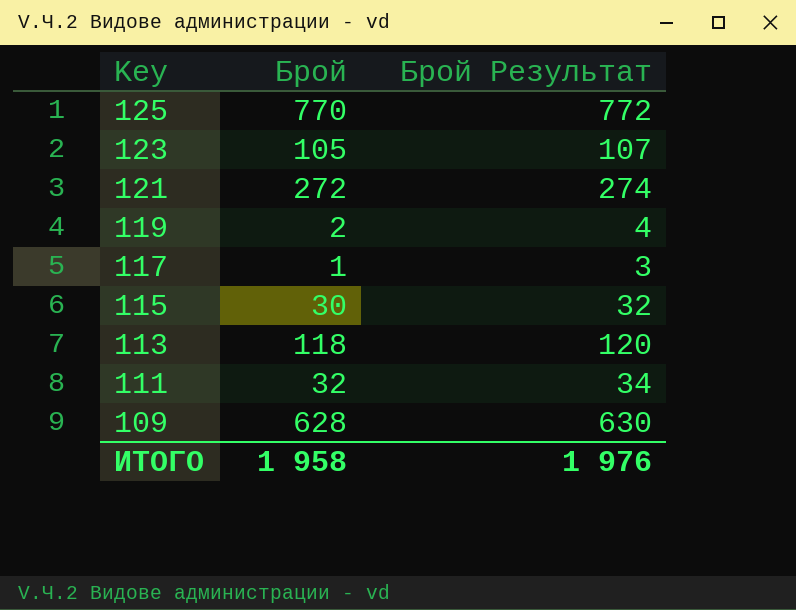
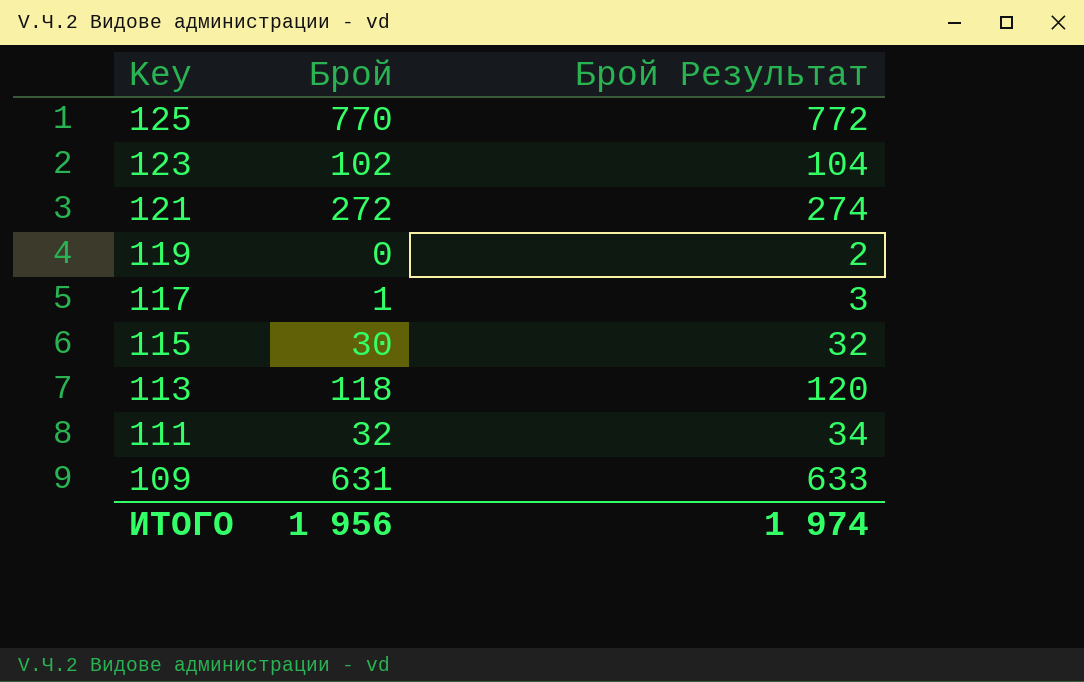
123 | Брой: 105 -> 102
123 | Брой Результат: 107 -> 104
119 | Брой: 2 -> 0
119 | Брой Результат: 4 -> 2
109 | Брой: 628 -> 631
109 | Брой Результат: 630 -> 633
ИТОГО | Брой: 1 958 -> 1 956
ИТОГО | Брой Результат: 1 976 -> 1 974

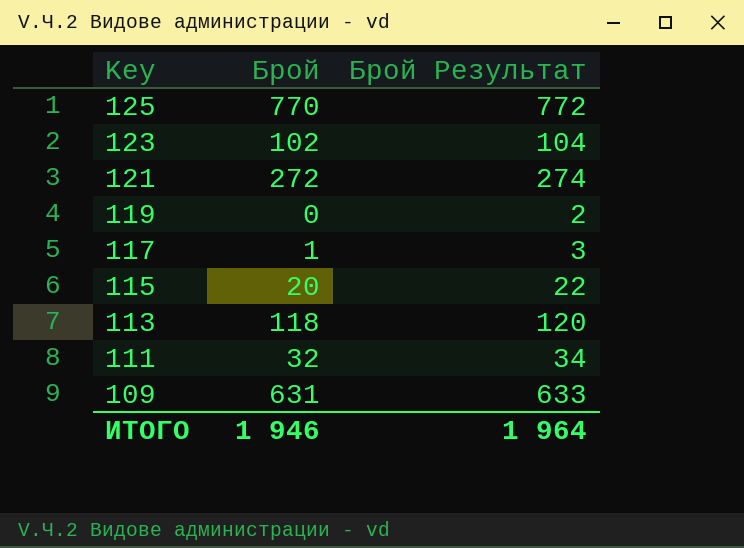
115 | Брой: 30 -> 20
115 | Брой Результат: 32 -> 22
ИТОГО | Брой: 1 956 -> 1 946
ИТОГО | Брой Результат: 1 974 -> 1 964

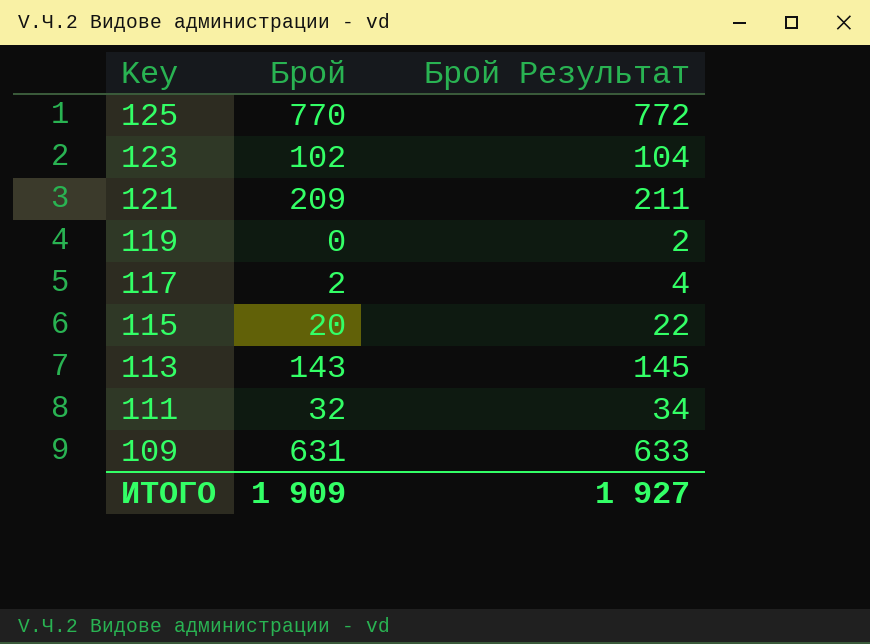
121 | Брой: 272 -> 209
121 | Брой Результат: 274 -> 211
117 | Брой: 1 -> 2
117 | Брой Результат: 3 -> 4
113 | Брой: 118 -> 143
113 | Брой Результат: 120 -> 145
ИТОГО | Брой: 1 946 -> 1 909
ИТОГО | Брой Результат: 1 964 -> 1 927

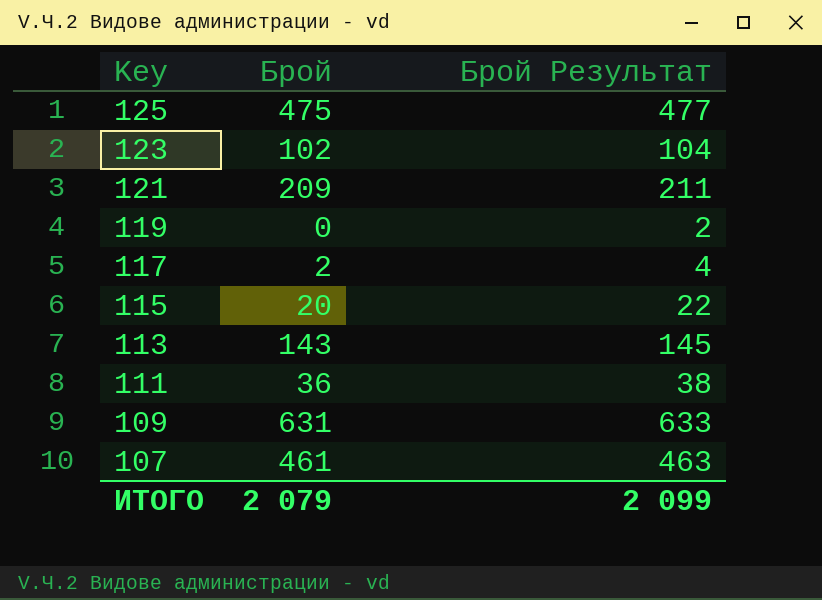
125 | Брой: 770 -> 475
125 | Брой Результат: 772 -> 477
111 | Брой: 32 -> 36
111 | Брой Результат: 34 -> 38
row 107: none -> 461 | 463
ИТОГО | Брой: 1 909 -> 2 079
ИТОГО | Брой Результат: 1 927 -> 2 099

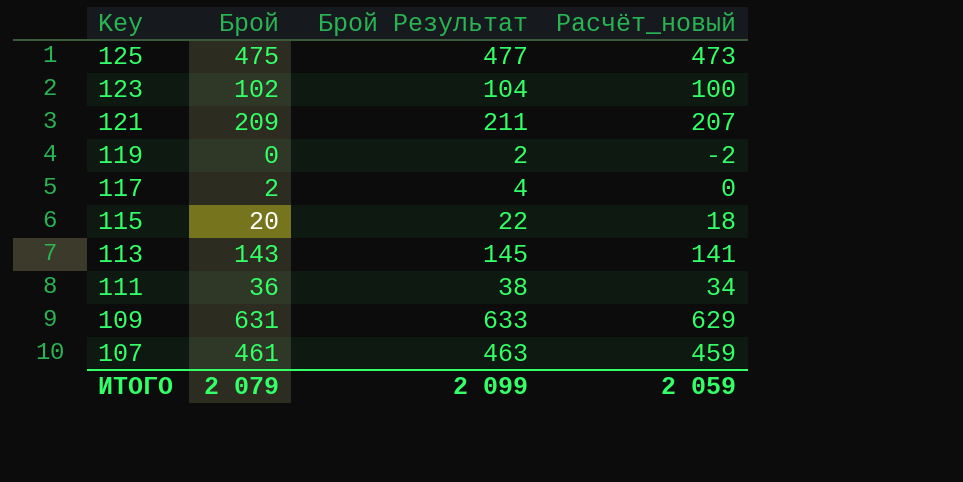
column Расчёт_новый | formula: none -> [Брой] - 2

